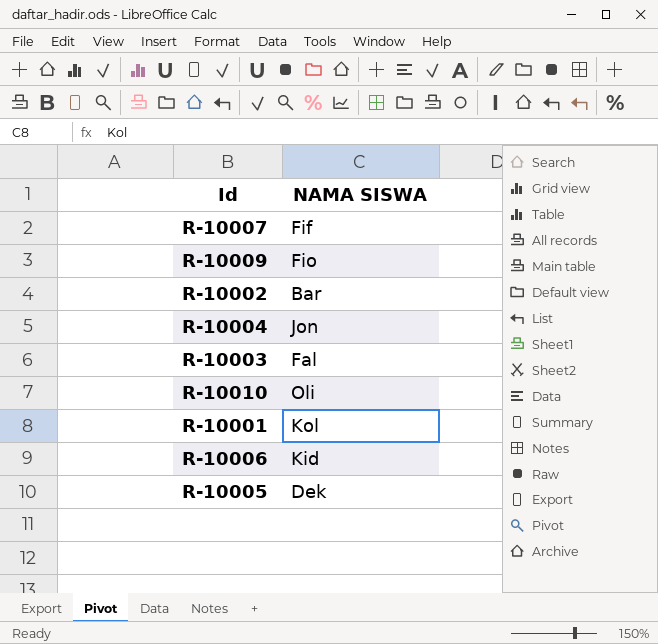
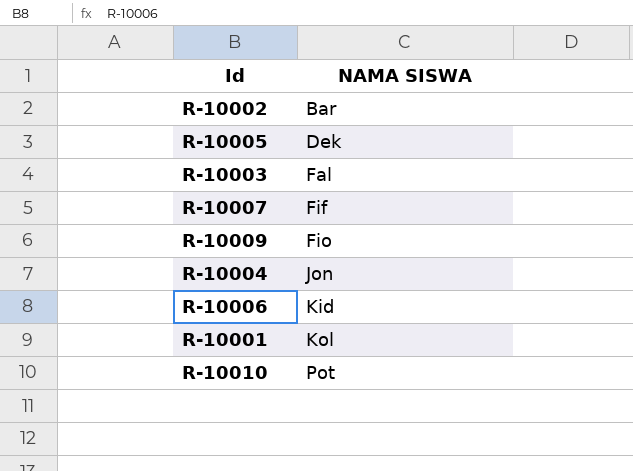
row order: none -> NAMA SISWA ascending
R-10010 | NAMA SISWA: Oli -> Pot

